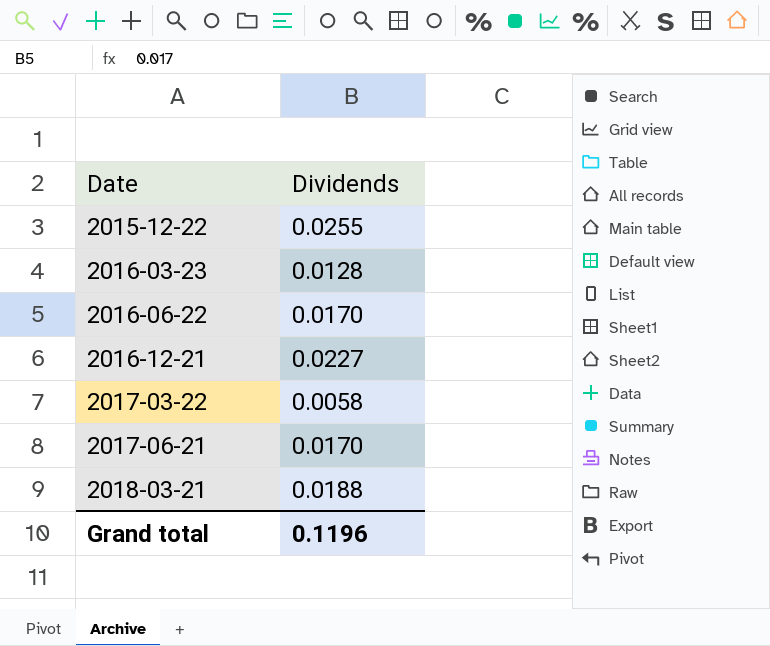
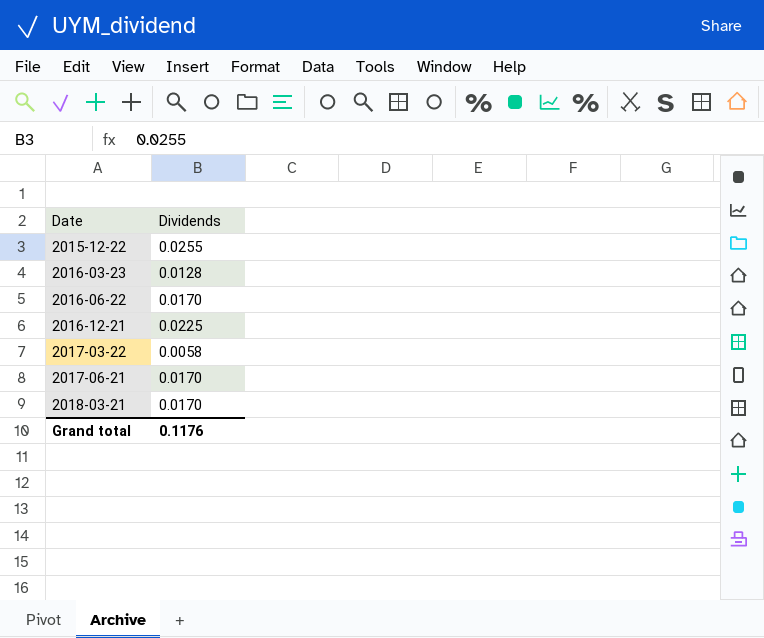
2016-12-21 | Dividends: 0.0227 -> 0.0225
2018-03-21 | Dividends: 0.0188 -> 0.0170
Grand total | Dividends: 0.1196 -> 0.1176

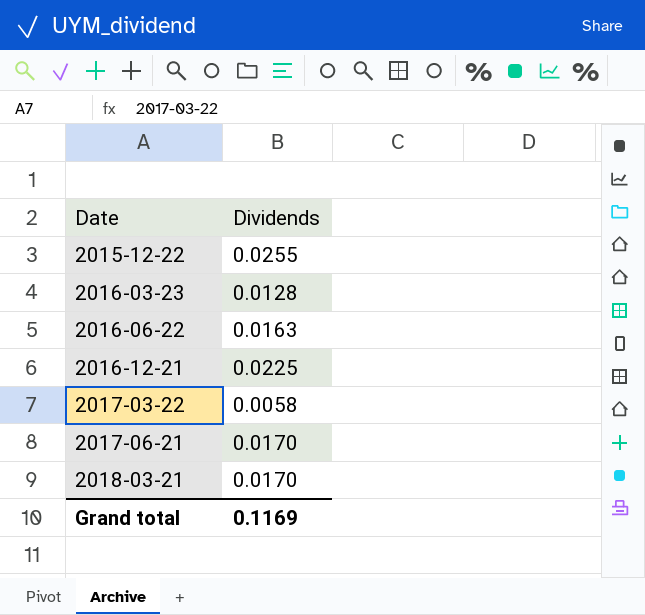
2016-06-22 | Dividends: 0.0170 -> 0.0163
Grand total | Dividends: 0.1176 -> 0.1169

